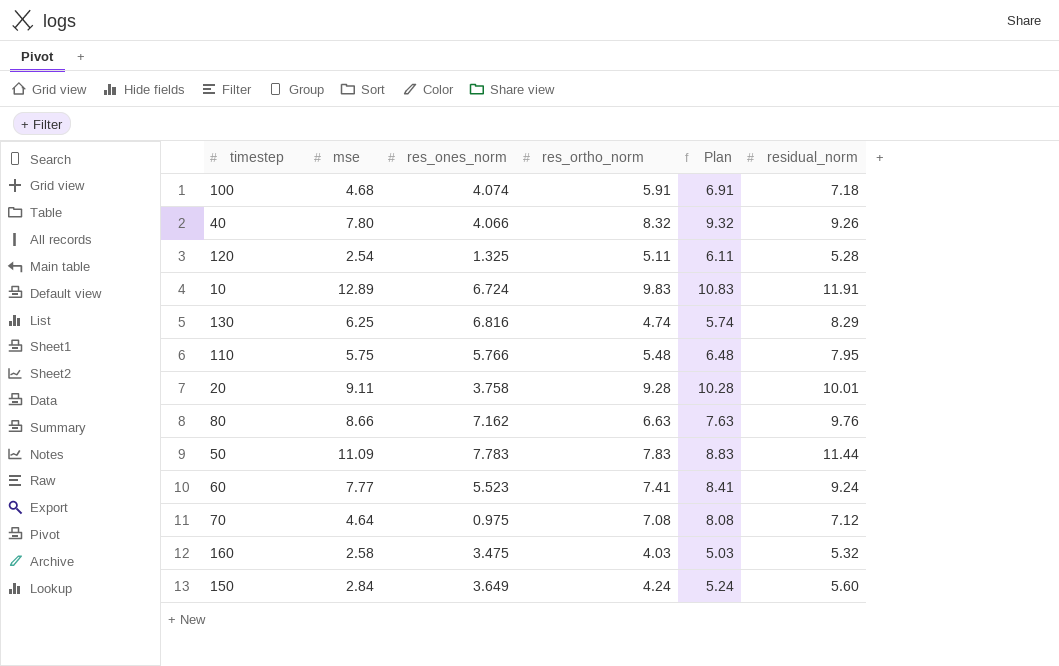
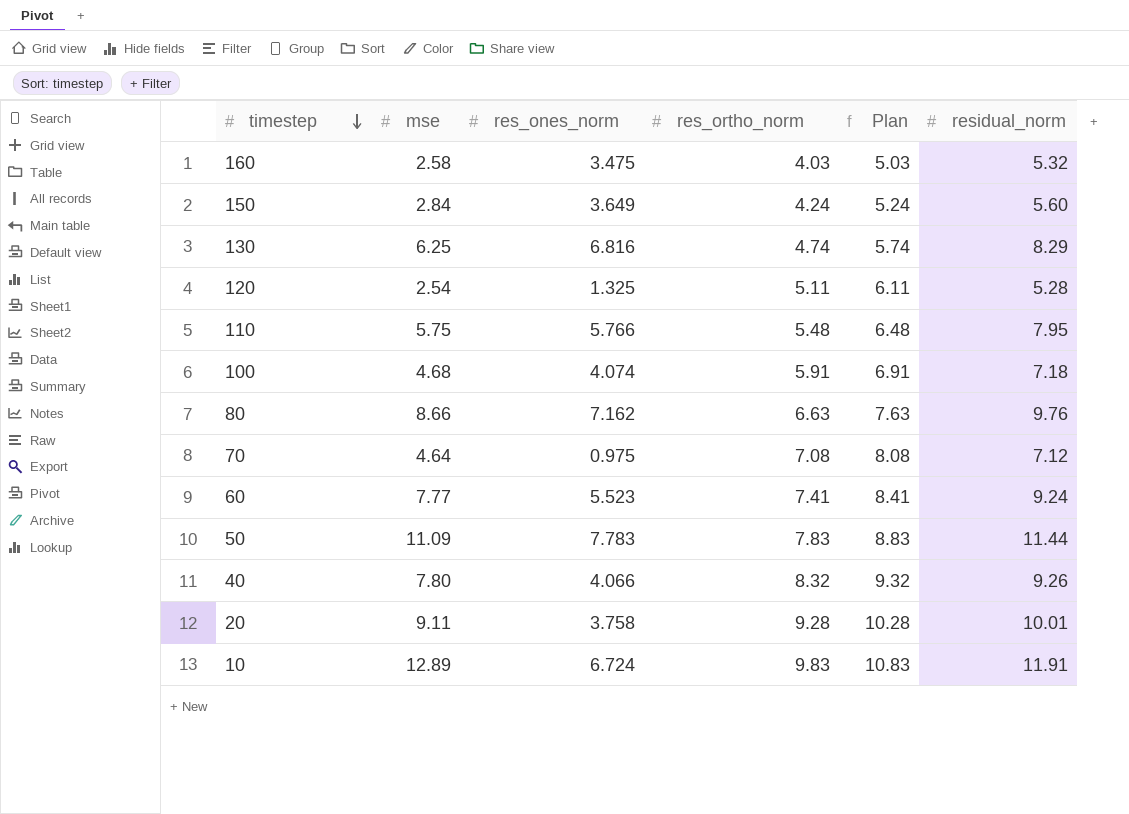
row order: none -> timestep descending

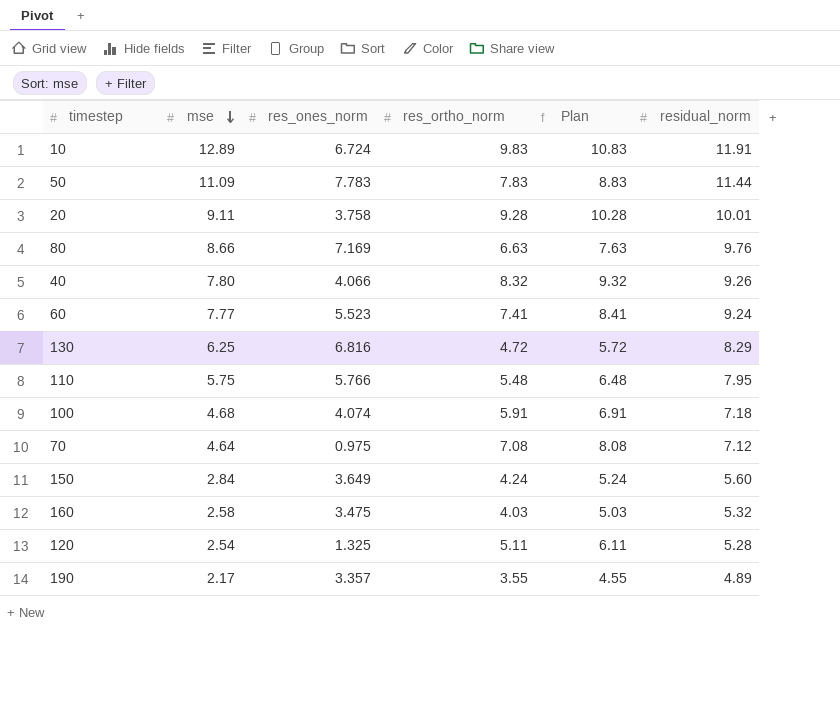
row order: timestep descending -> mse descending
80 | res_ones_norm: 7.162 -> 7.169
130 | res_ortho_norm: 4.74 -> 4.72
130 | Plan: 5.74 -> 5.72
row 190: none -> 2.17 | 3.357 | 3.55 | 4.55 | 4.89

